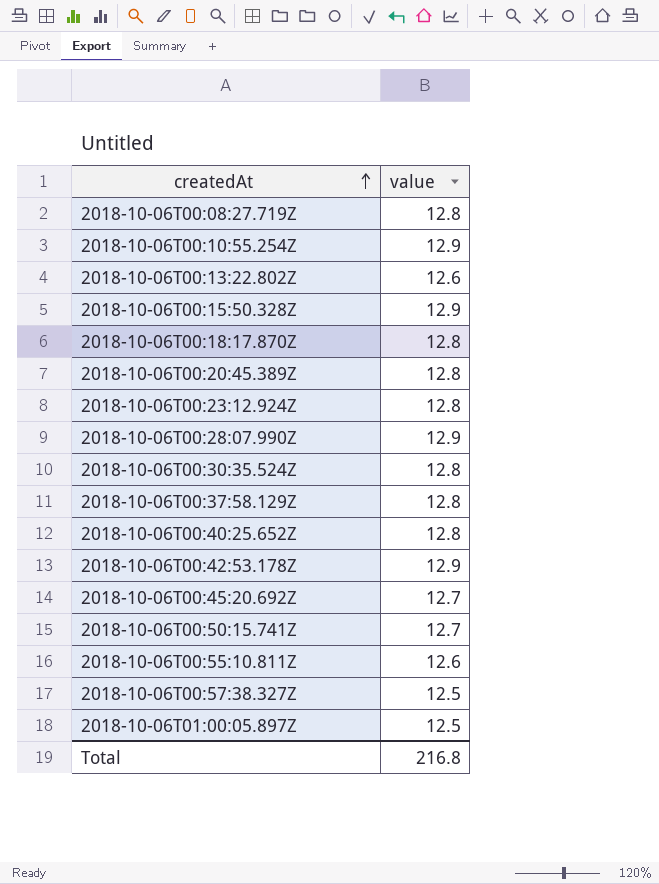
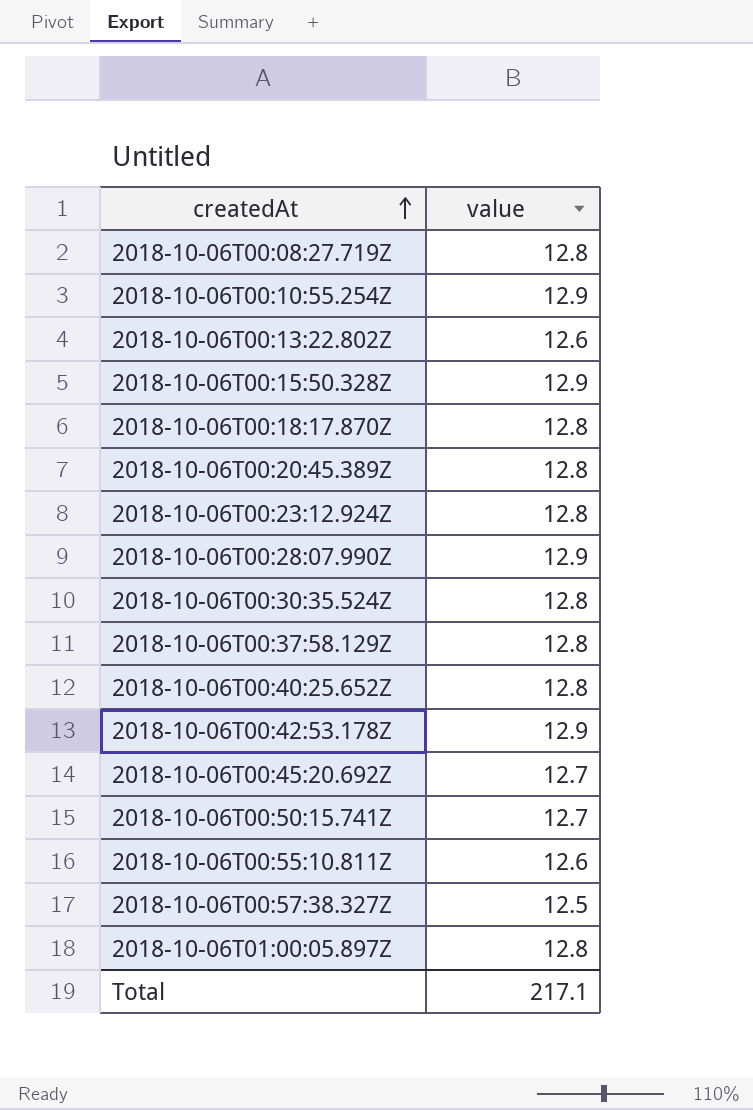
2018-10-06T01:00:05.897Z | value: 12.5 -> 12.8
Total | value: 216.8 -> 217.1

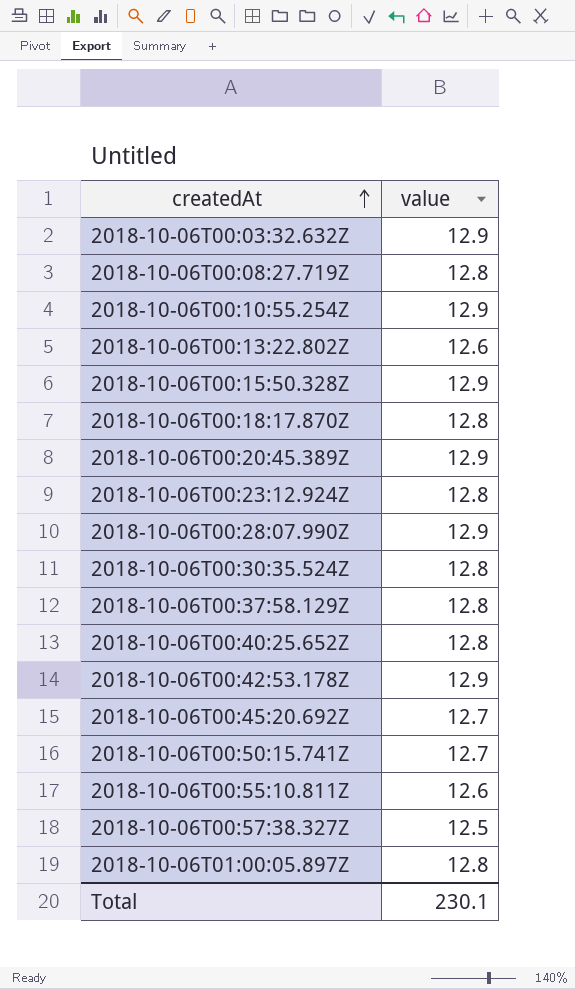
row 2018-10-06T00:03:32.632Z: none -> 12.9
2018-10-06T00:20:45.389Z | value: 12.8 -> 12.9
Total | value: 217.1 -> 230.1

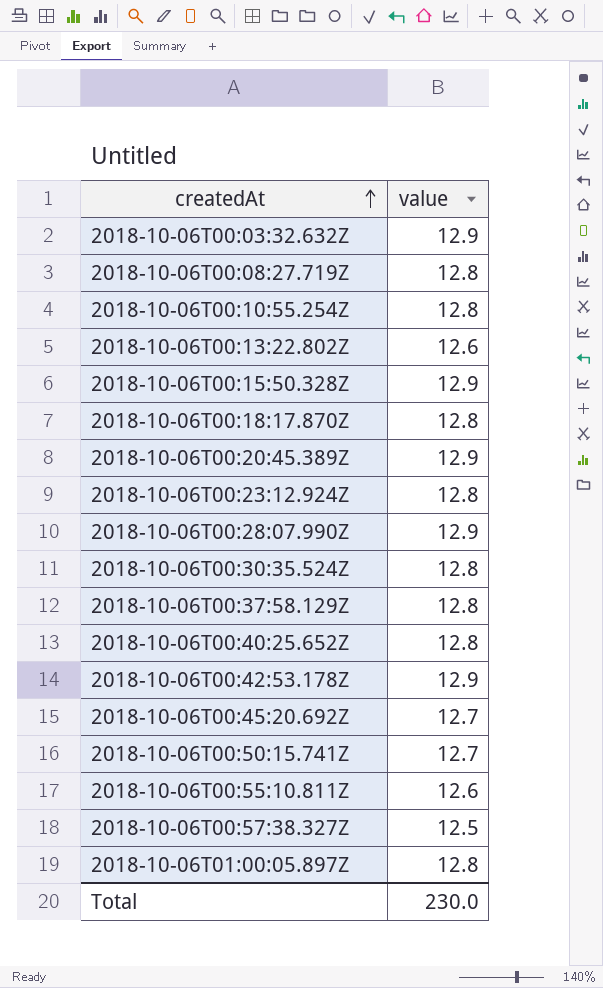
2018-10-06T00:10:55.254Z | value: 12.9 -> 12.8
Total | value: 230.1 -> 230.0

